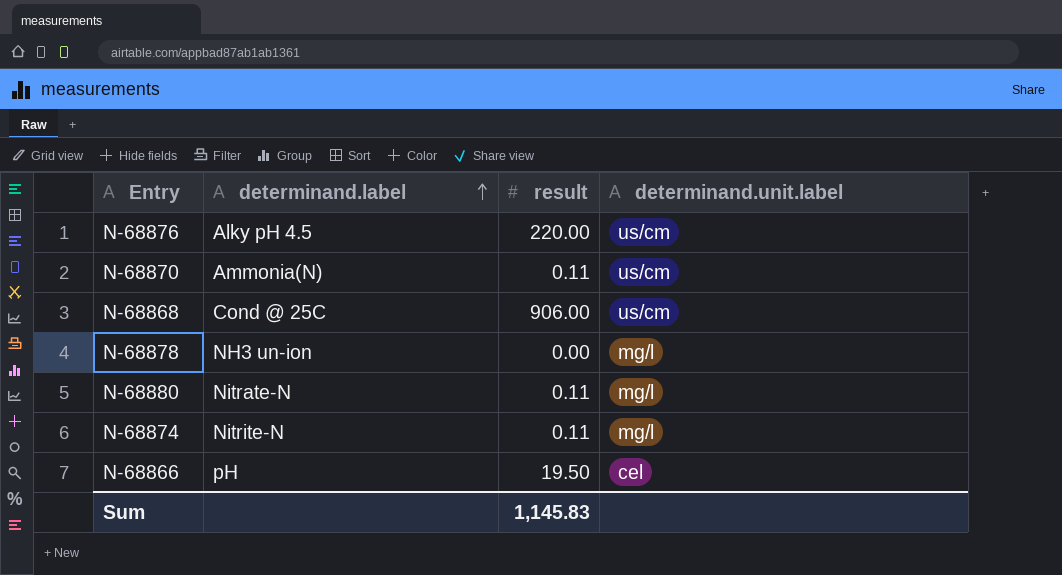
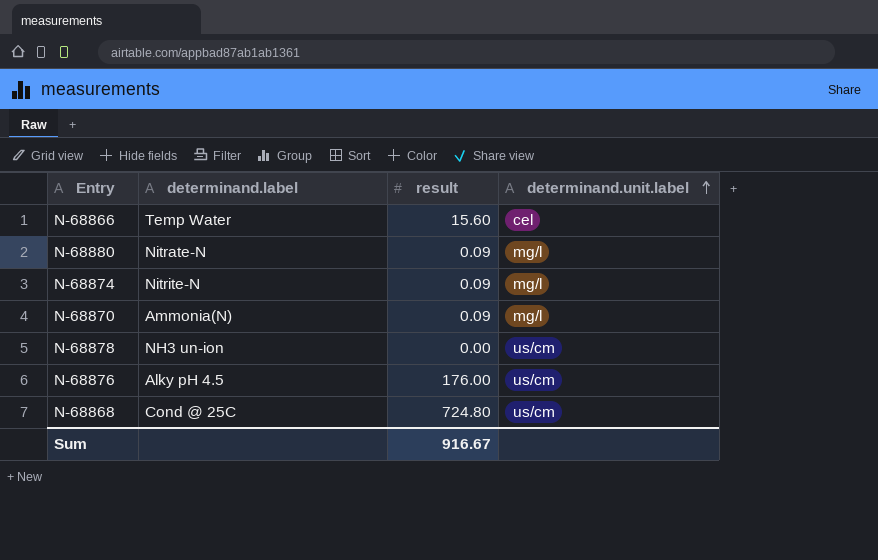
row order: determinand.label ascending -> determinand.unit.label ascending
N-68866 | determinand.label: pH -> Temp Water
N-68866 | result: 19.50 -> 15.60
N-68880 | result: 0.11 -> 0.09
N-68874 | result: 0.11 -> 0.09
N-68870 | result: 0.11 -> 0.09
N-68870 | determinand.unit.label: us/cm -> mg/l
N-68878 | determinand.unit.label: mg/l -> us/cm
N-68876 | result: 220.00 -> 176.00
N-68868 | result: 906.00 -> 724.80
Sum | result: 1,145.83 -> 916.67

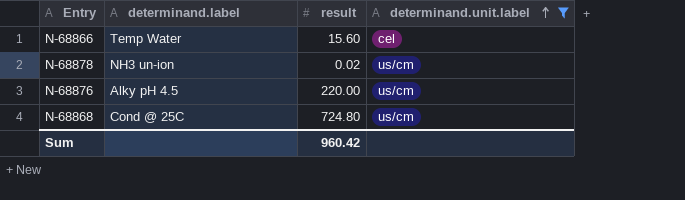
filter: none -> determinand.unit.label != mg/l
N-68878 | result: 0.00 -> 0.02
N-68876 | result: 176.00 -> 220.00
Sum | result: 916.67 -> 960.42

